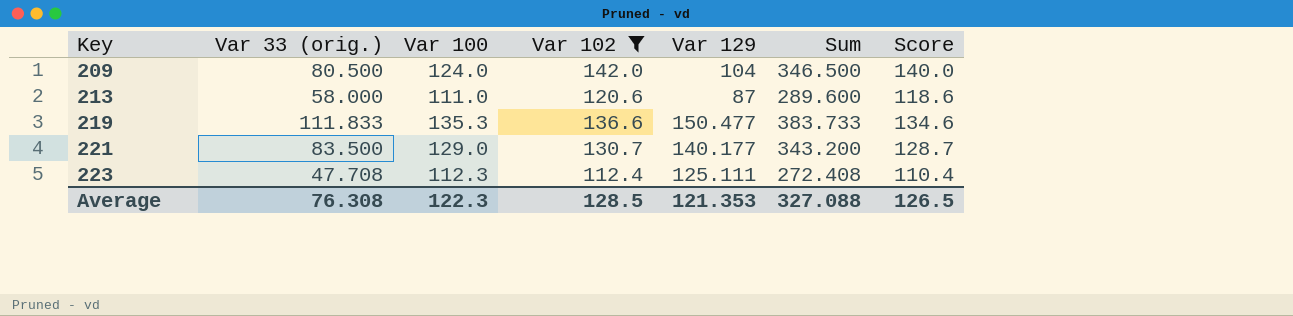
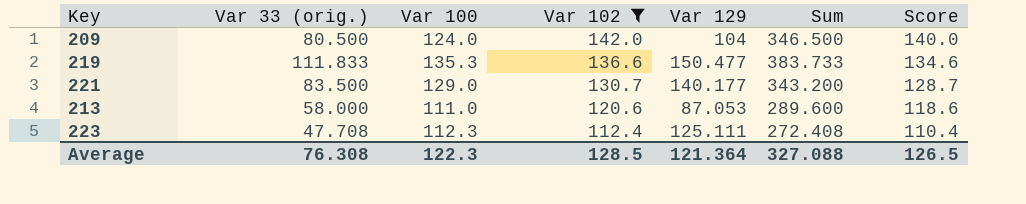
row order: Key ascending -> Var 102 descending
213 | Var 129: 87 -> 87.053
Average | Var 129: 121.353 -> 121.364

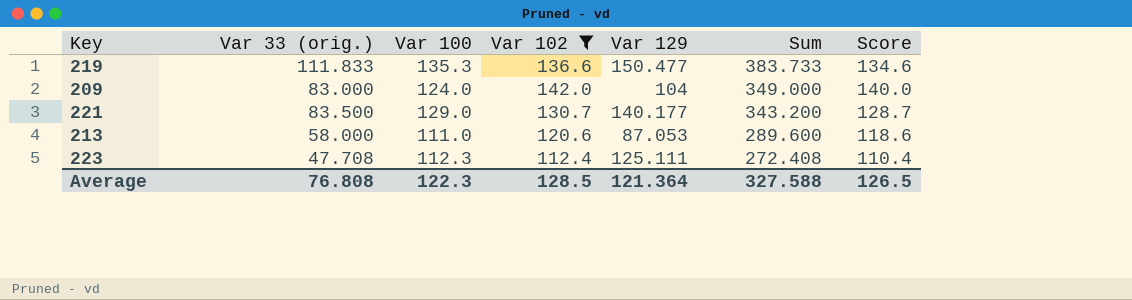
row order: Var 102 descending -> Sum descending
209 | Var 33 (orig.): 80.500 -> 83.000
209 | Sum: 346.500 -> 349.000
Average | Var 33 (orig.): 76.308 -> 76.808
Average | Sum: 327.088 -> 327.588

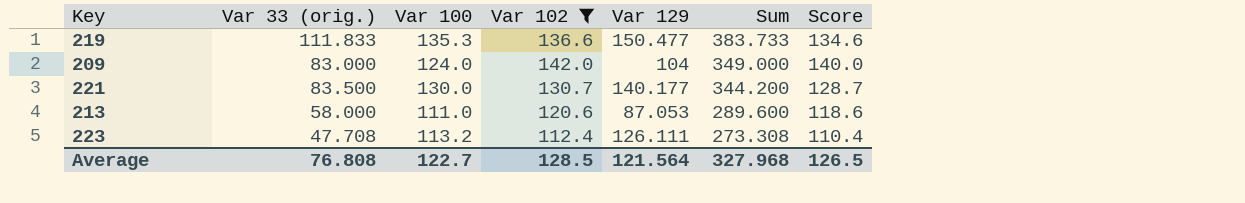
221 | Var 100: 129.0 -> 130.0
221 | Sum: 343.200 -> 344.200
223 | Var 100: 112.3 -> 113.2
223 | Var 129: 125.111 -> 126.111
223 | Sum: 272.408 -> 273.308
Average | Var 100: 122.3 -> 122.7
Average | Var 129: 121.364 -> 121.564
Average | Sum: 327.588 -> 327.968

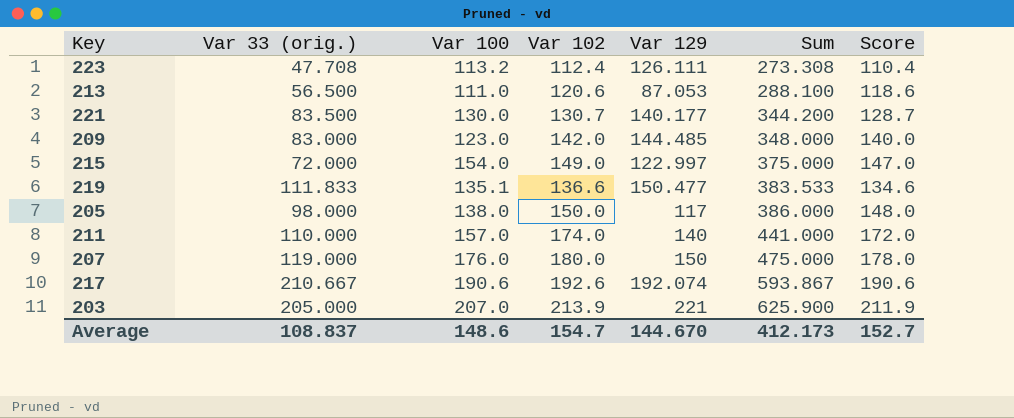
filter: Var 102 <= 142.0 -> none
row order: Sum descending -> Sum ascending
213 | Var 33 (orig.): 58.000 -> 56.500
213 | Sum: 289.600 -> 288.100
209 | Var 100: 124.0 -> 123.0
209 | Var 129: 104 -> 144.485
209 | Sum: 349.000 -> 348.000
219 | Var 100: 135.3 -> 135.1
219 | Sum: 383.733 -> 383.533
Average | Var 33 (orig.): 76.808 -> 108.837
Average | Var 100: 122.7 -> 148.6
Average | Var 102: 128.5 -> 154.7
Average | Var 129: 121.564 -> 144.670
Average | Sum: 327.968 -> 412.173
Average | Score: 126.5 -> 152.7

